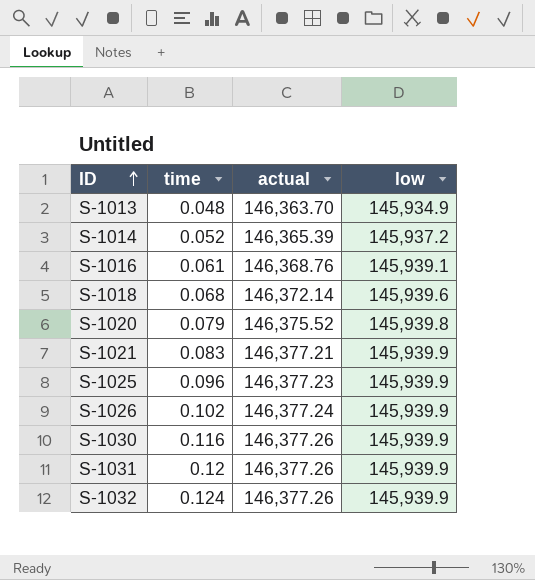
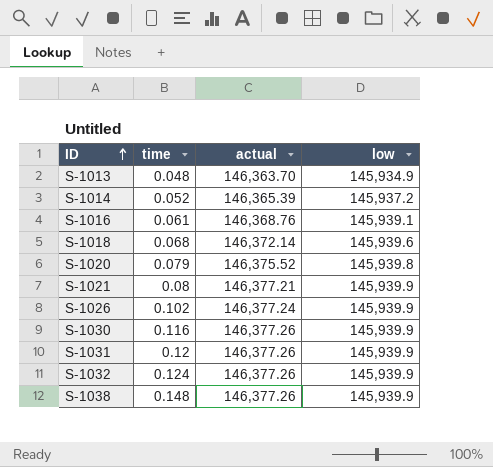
row S-1025: 0.096 | 146,377.23 | 145,939.9 -> none
S-1021 | time: 0.083 -> 0.08
row S-1038: none -> 0.148 | 146,377.26 | 145,939.9

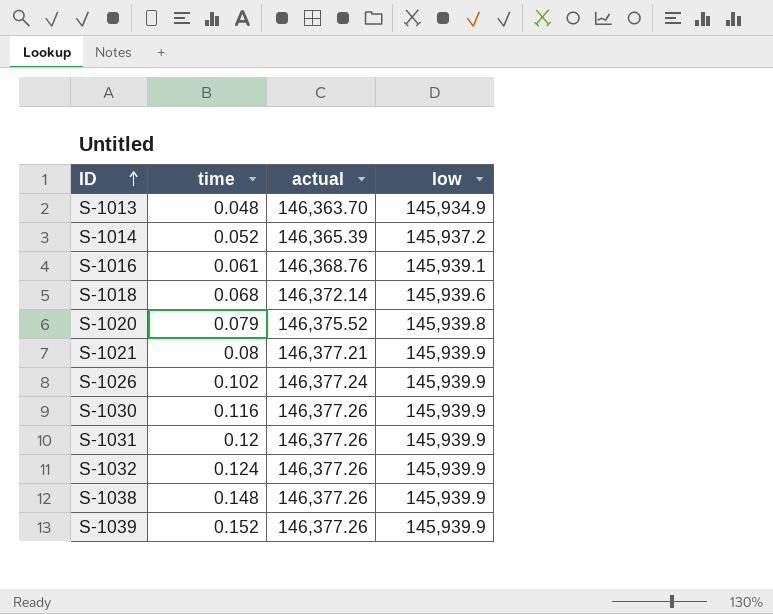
row S-1039: none -> 0.152 | 146,377.26 | 145,939.9

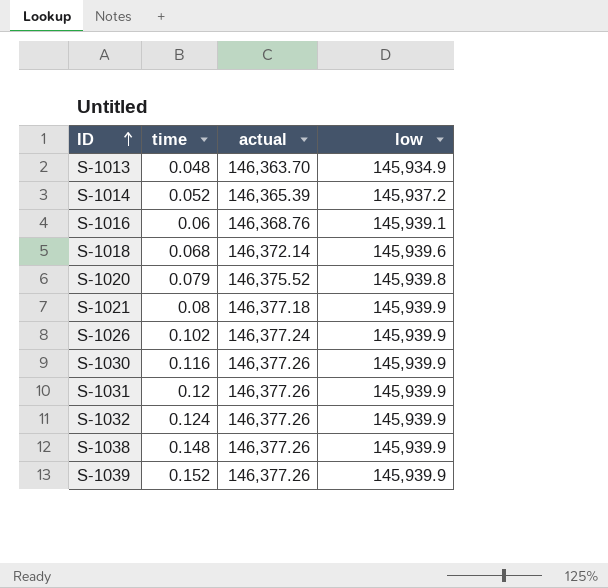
S-1016 | time: 0.061 -> 0.06
S-1021 | actual: 146,377.21 -> 146,377.18

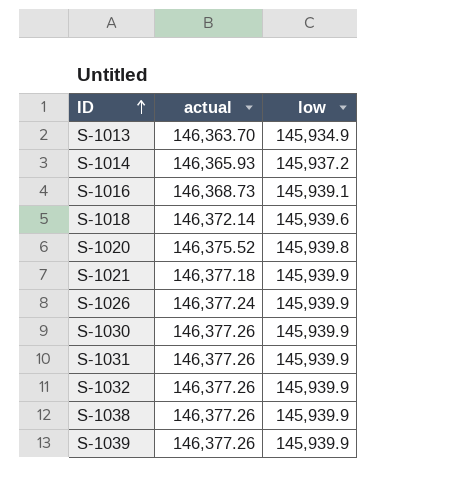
column time | position: 2 -> none
S-1014 | actual: 146,365.39 -> 146,365.93
S-1016 | actual: 146,368.76 -> 146,368.73

